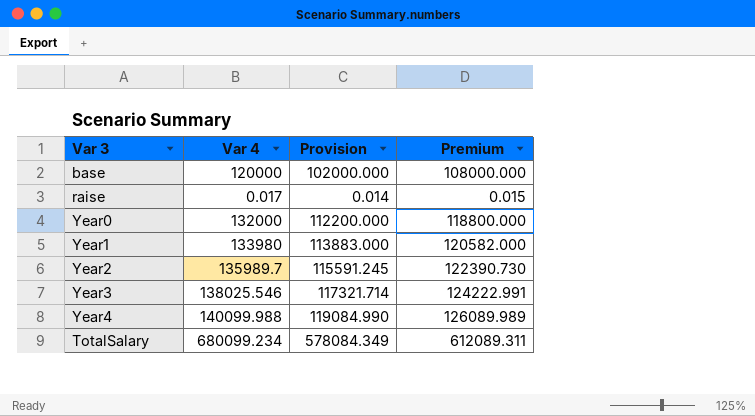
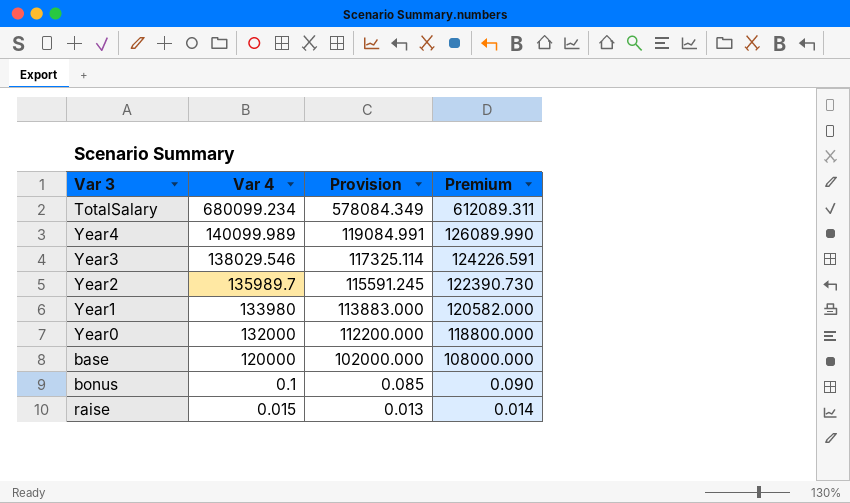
row order: none -> Var 4 descending
Year4 | Var 4: 140099.988 -> 140099.989
Year4 | Provision: 119084.990 -> 119084.991
Year4 | Premium: 126089.989 -> 126089.990
Year3 | Var 4: 138025.546 -> 138029.546
Year3 | Provision: 117321.714 -> 117325.114
Year3 | Premium: 124222.991 -> 124226.591
row bonus: none -> 0.1 | 0.085 | 0.090
raise | Var 4: 0.017 -> 0.015
raise | Provision: 0.014 -> 0.013
raise | Premium: 0.015 -> 0.014

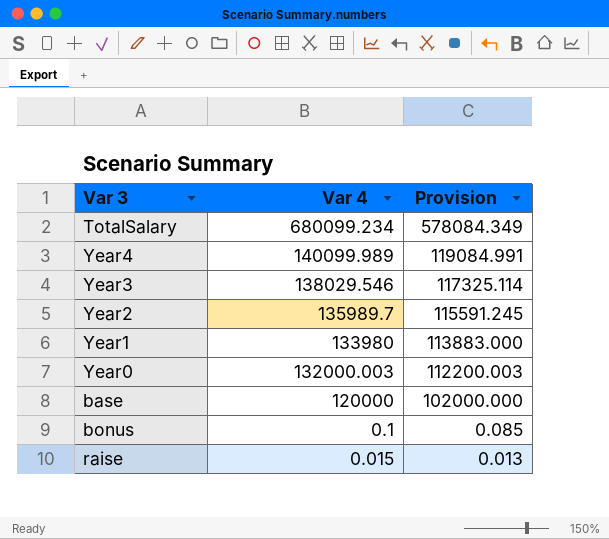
column Premium | formula: [Var 4] * 0.9 -> none
Year0 | Var 4: 132000 -> 132000.003
Year0 | Provision: 112200.000 -> 112200.003

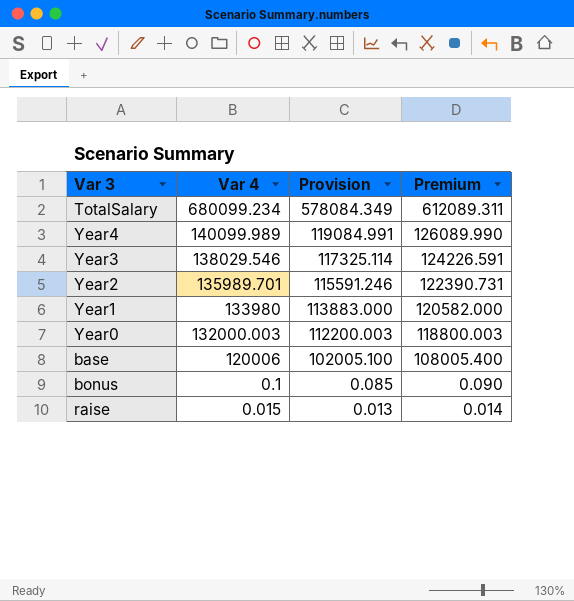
column Premium | formula: none -> [Var 4] * 0.9
Year2 | Var 4: 135989.7 -> 135989.701
Year2 | Provision: 115591.245 -> 115591.246
base | Var 4: 120000 -> 120006
base | Provision: 102000.000 -> 102005.100

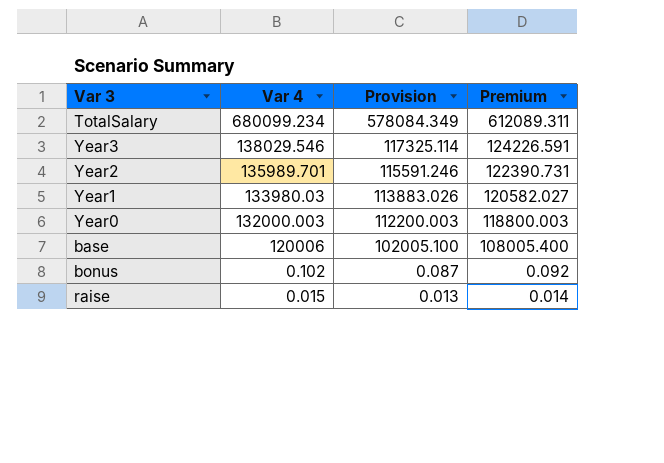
row Year4: 140099.989 | 119084.991 | 126089.990 -> none
Year1 | Var 4: 133980 -> 133980.03
Year1 | Provision: 113883.000 -> 113883.026
Year1 | Premium: 120582.000 -> 120582.027
bonus | Var 4: 0.1 -> 0.102
bonus | Provision: 0.085 -> 0.087
bonus | Premium: 0.090 -> 0.092

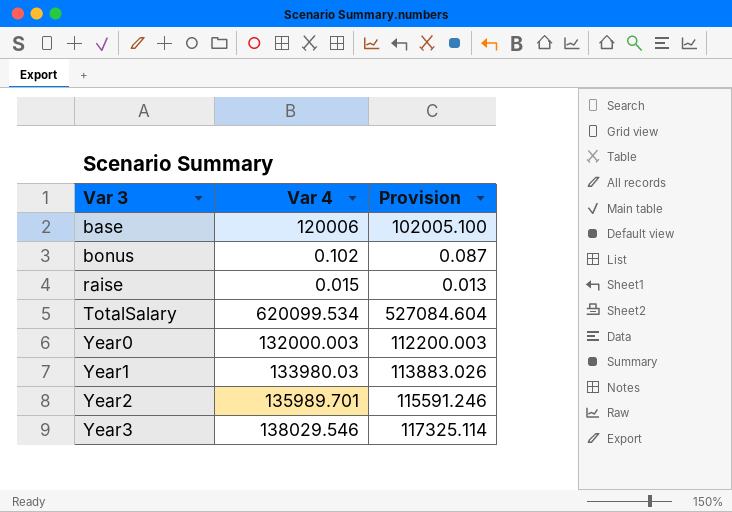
row order: Var 4 descending -> Var 3 ascending
column Premium | formula: [Var 4] * 0.9 -> none
TotalSalary | Var 4: 680099.234 -> 620099.534
TotalSalary | Provision: 578084.349 -> 527084.604

